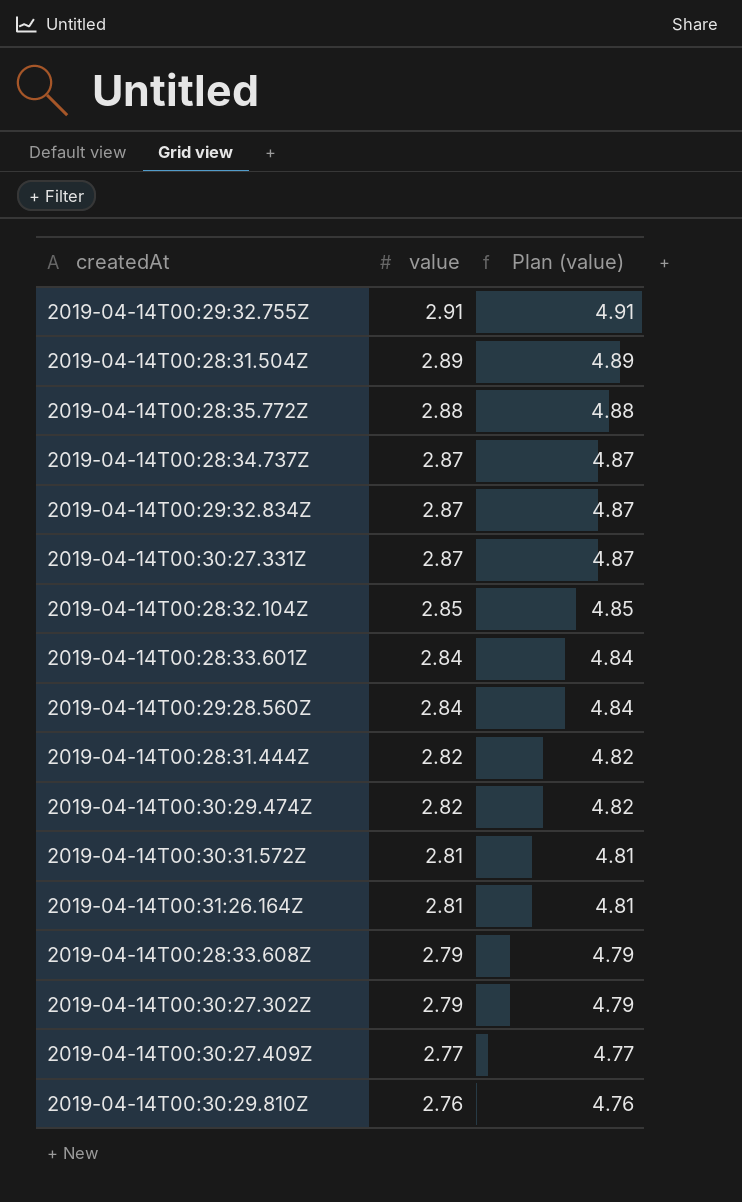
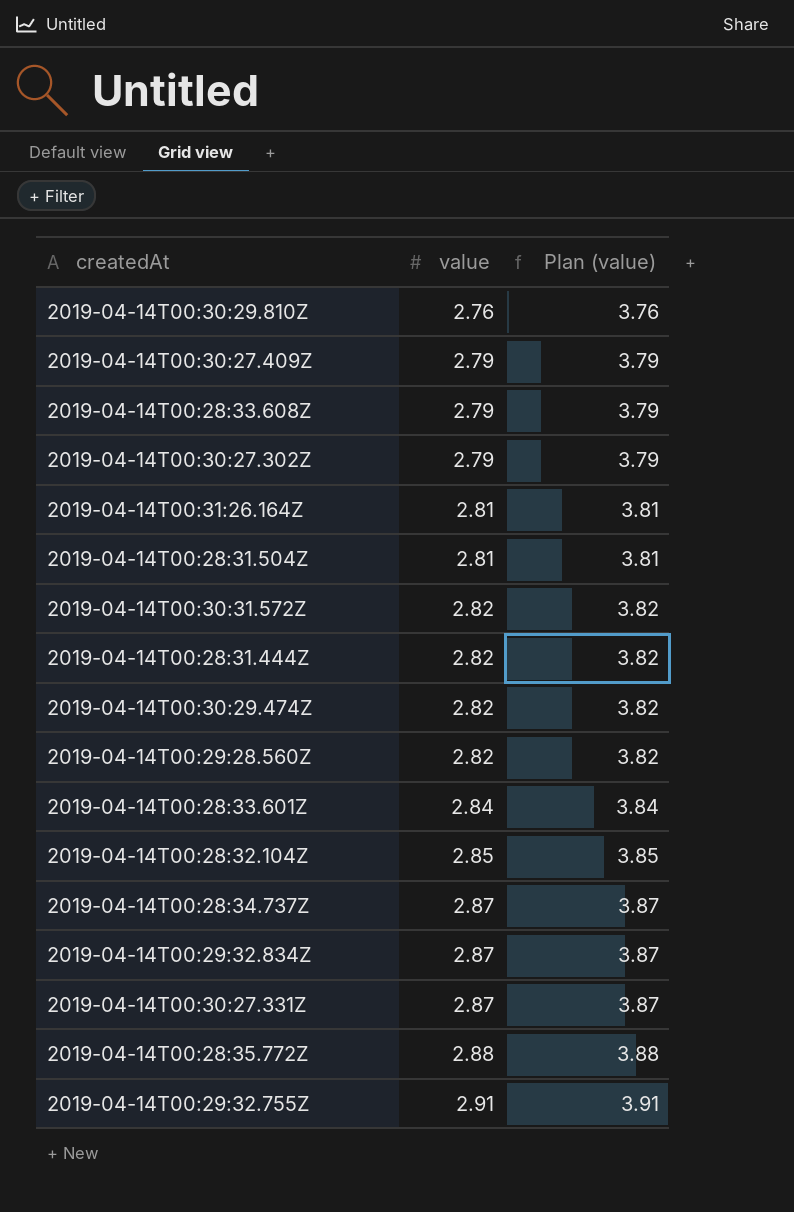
row order: value descending -> value ascending
column Plan (value) | formula: [value] + 2 -> [value] + 1
2019-04-14T00:30:27.409Z | value: 2.77 -> 2.79
2019-04-14T00:28:31.504Z | value: 2.89 -> 2.81
2019-04-14T00:30:31.572Z | value: 2.81 -> 2.82
2019-04-14T00:29:28.560Z | value: 2.84 -> 2.82

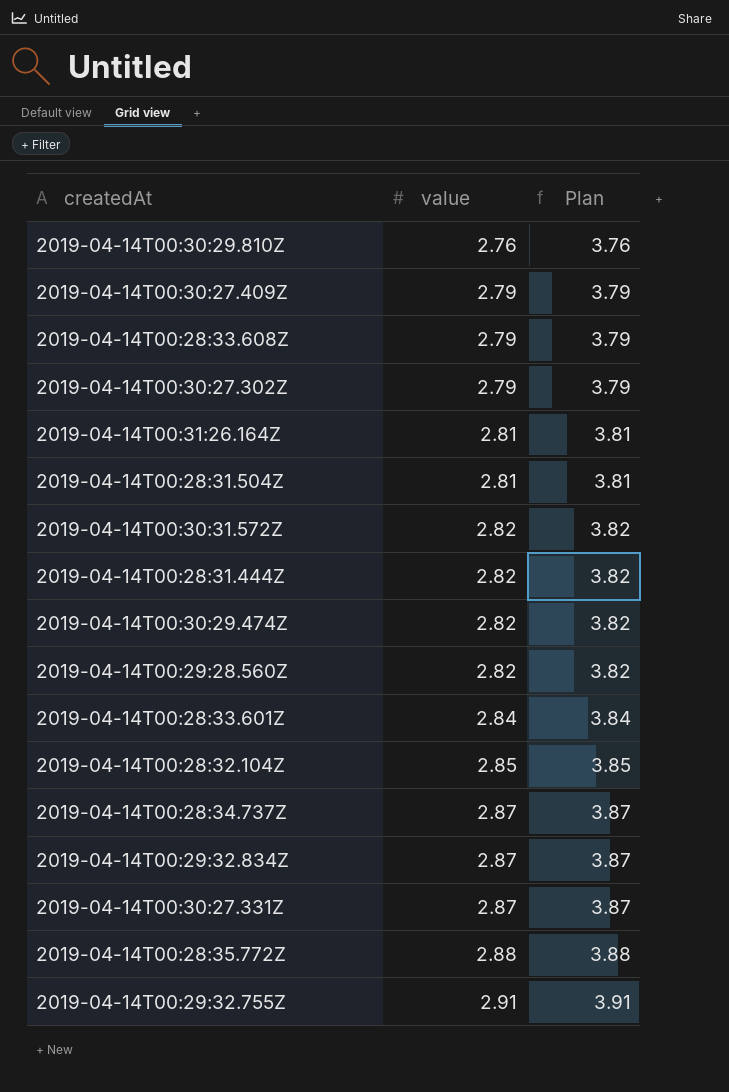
column name: Plan (value) -> Plan

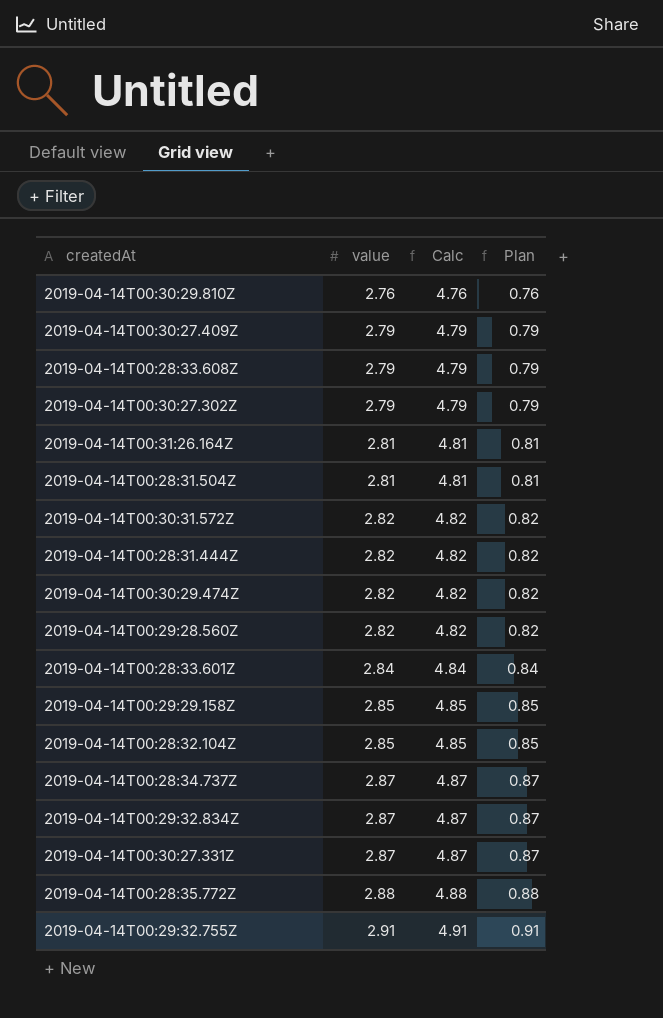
column Calc | formula: none -> [value] + 2
column Plan | formula: [value] + 1 -> [value] - 2
row 2019-04-14T00:29:29.158Z: none -> 2.85 | 4.85 | 0.85

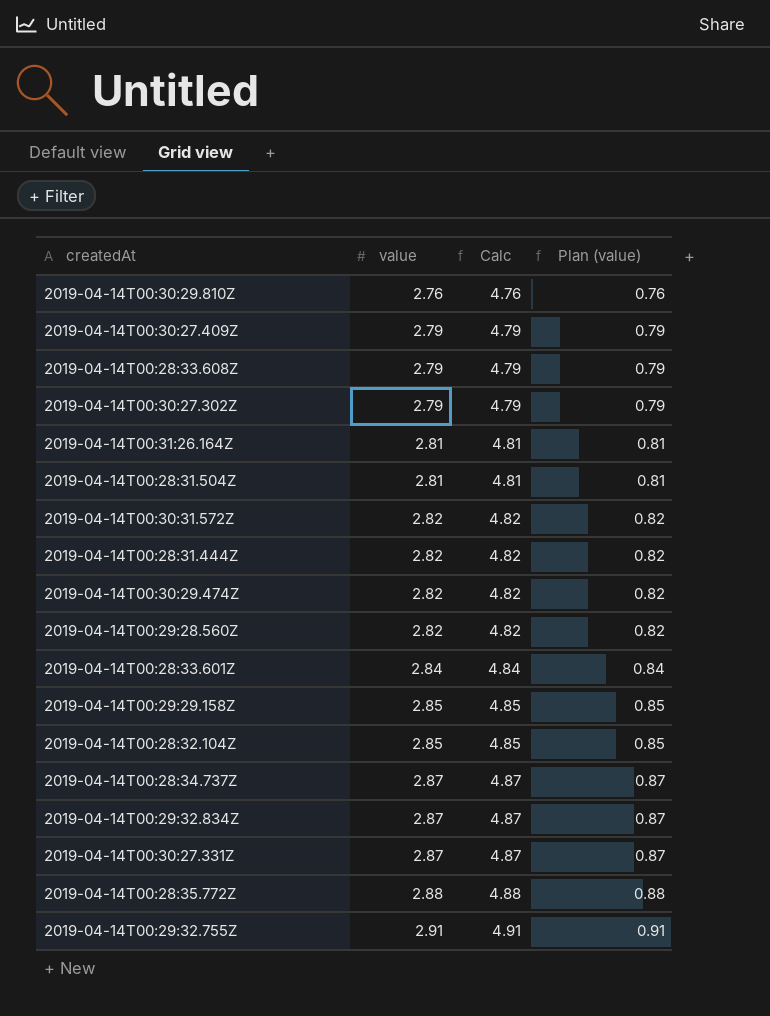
column name: Plan -> Plan (value)

